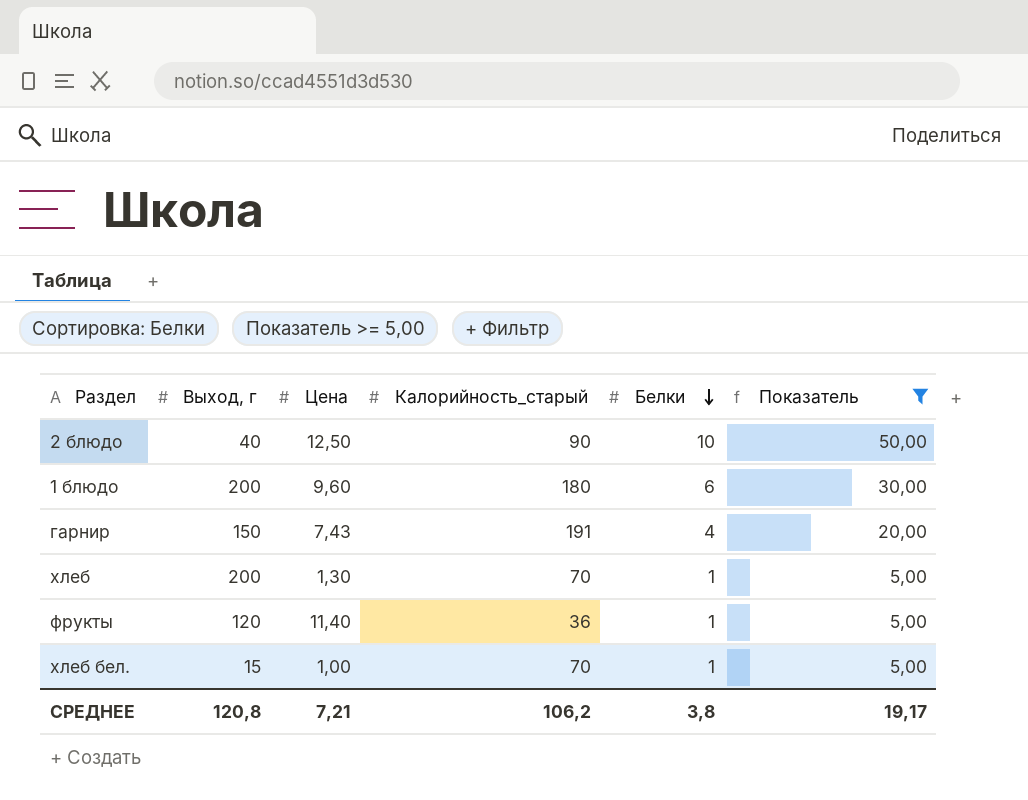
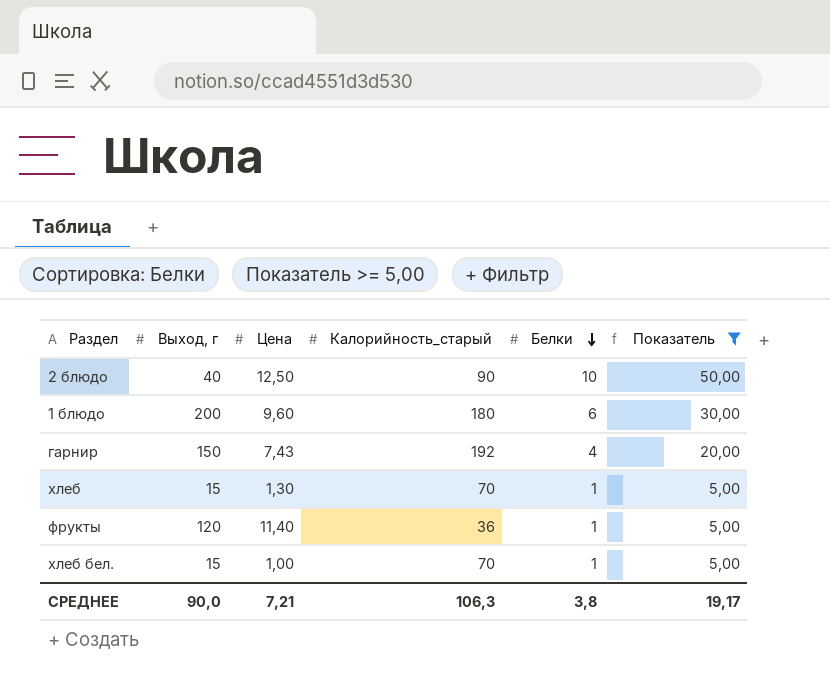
гарнир | Калорийность_старый: 191 -> 192
хлеб | Выход, г: 200 -> 15
СРЕДНЕЕ | Выход, г: 120,8 -> 90,0
СРЕДНЕЕ | Калорийность_старый: 106,2 -> 106,3

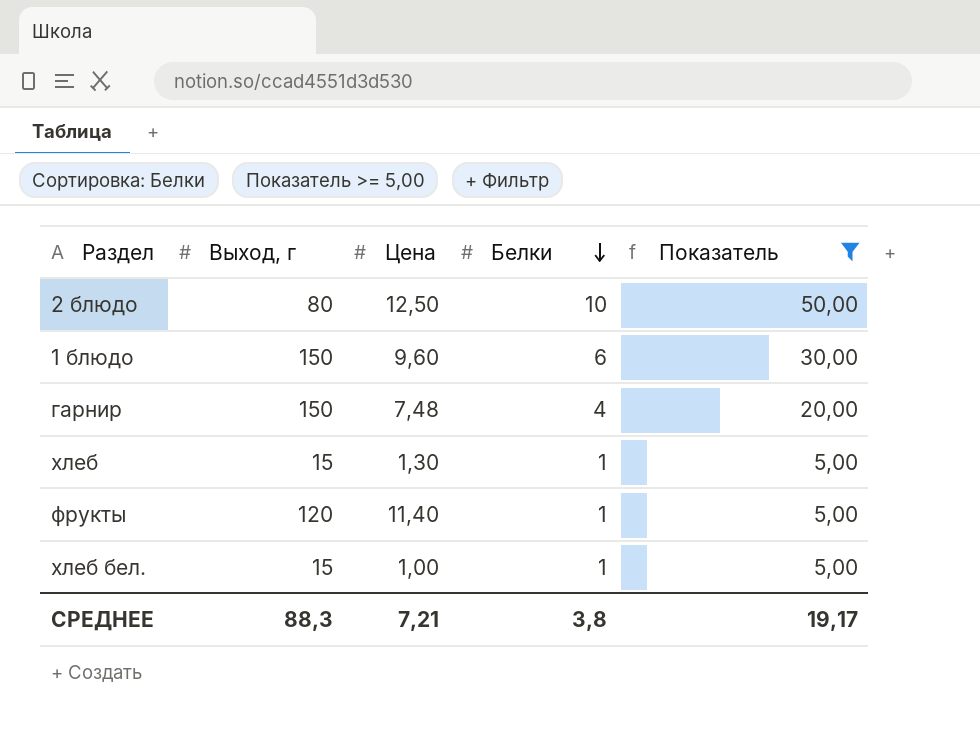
column Калорийность_старый | position: 4 -> none
2 блюдо | Выход, г: 40 -> 80
1 блюдо | Выход, г: 200 -> 150
гарнир | Цена: 7,43 -> 7,48
СРЕДНЕЕ | Выход, г: 90,0 -> 88,3

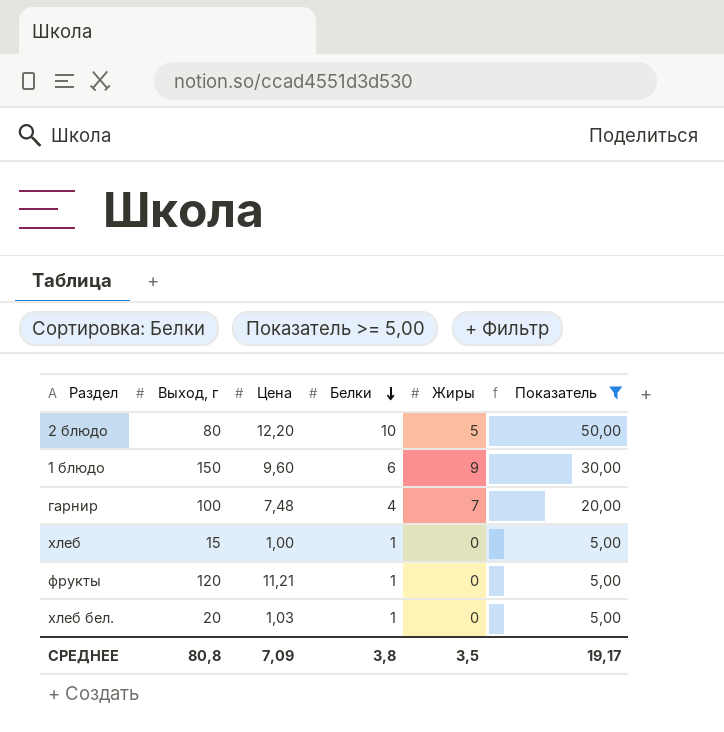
column Жиры | position: none -> 5
2 блюдо | Цена: 12,50 -> 12,20
гарнир | Выход, г: 150 -> 100
хлеб | Цена: 1,30 -> 1,00
фрукты | Цена: 11,40 -> 11,21
хлеб бел. | Выход, г: 15 -> 20
хлеб бел. | Цена: 1,00 -> 1,03
СРЕДНЕЕ | Выход, г: 88,3 -> 80,8
СРЕДНЕЕ | Цена: 7,21 -> 7,09

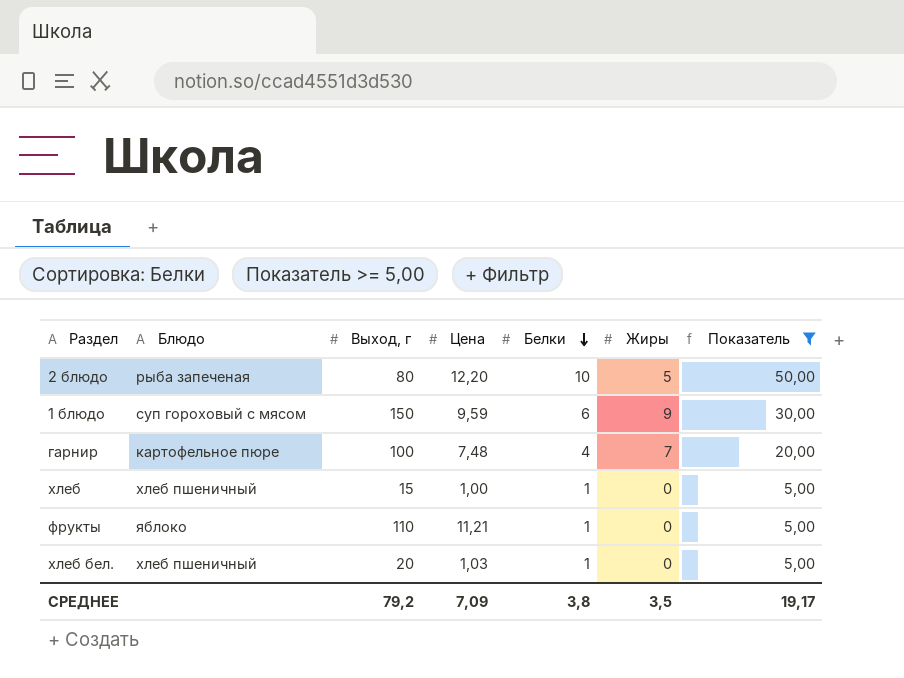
column Блюдо | position: none -> 2
1 блюдо | Цена: 9,60 -> 9,59
фрукты | Выход, г: 120 -> 110
СРЕДНЕЕ | Выход, г: 80,8 -> 79,2

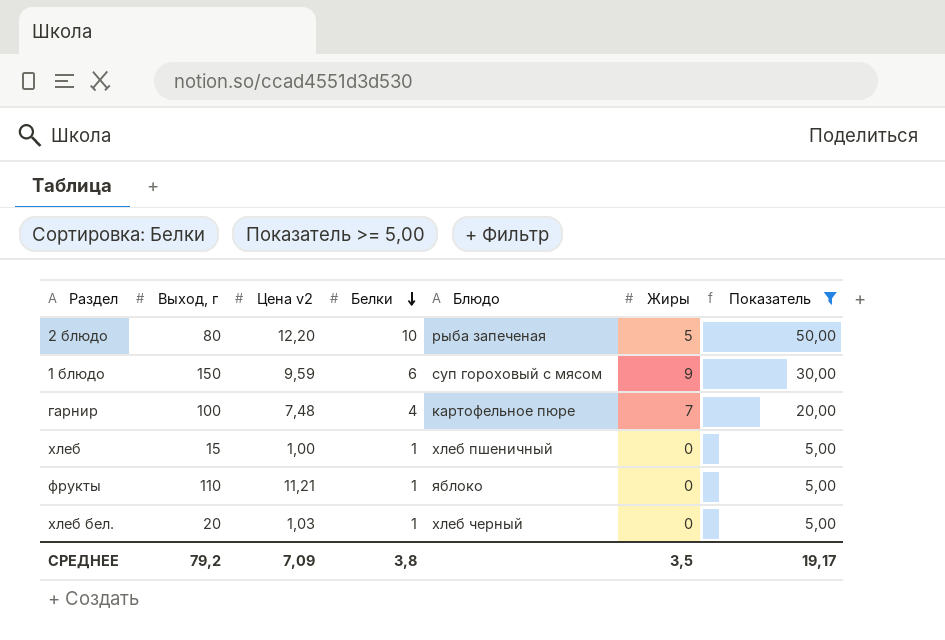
column name: Цена -> Цена v2
column Блюдо | position: 2 -> 5
хлеб бел. | Блюдо: хлеб пшеничный -> хлеб черный

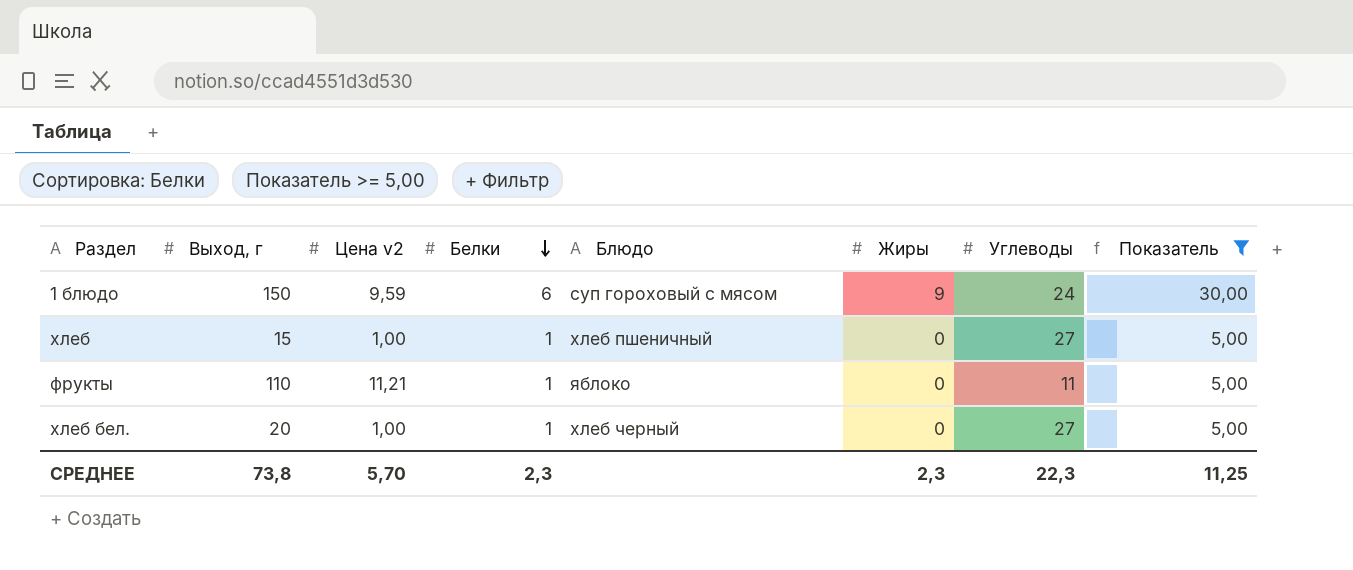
column Углеводы | position: none -> 7
row 2 блюдо: 80 | 12,20 | 10 | рыба запеченая | 5 | 50,00 -> none
row гарнир: 100 | 7,48 | 4 | картофельное пюре | 7 | 20,00 -> none
хлеб бел. | Цена v2: 1,03 -> 1,00
СРЕДНЕЕ | Выход, г: 79,2 -> 73,8
СРЕДНЕЕ | Цена v2: 7,09 -> 5,70
СРЕДНЕЕ | Белки: 3,8 -> 2,3
СРЕДНЕЕ | Жиры: 3,5 -> 2,3
СРЕДНЕЕ | Показатель: 19,17 -> 11,25

